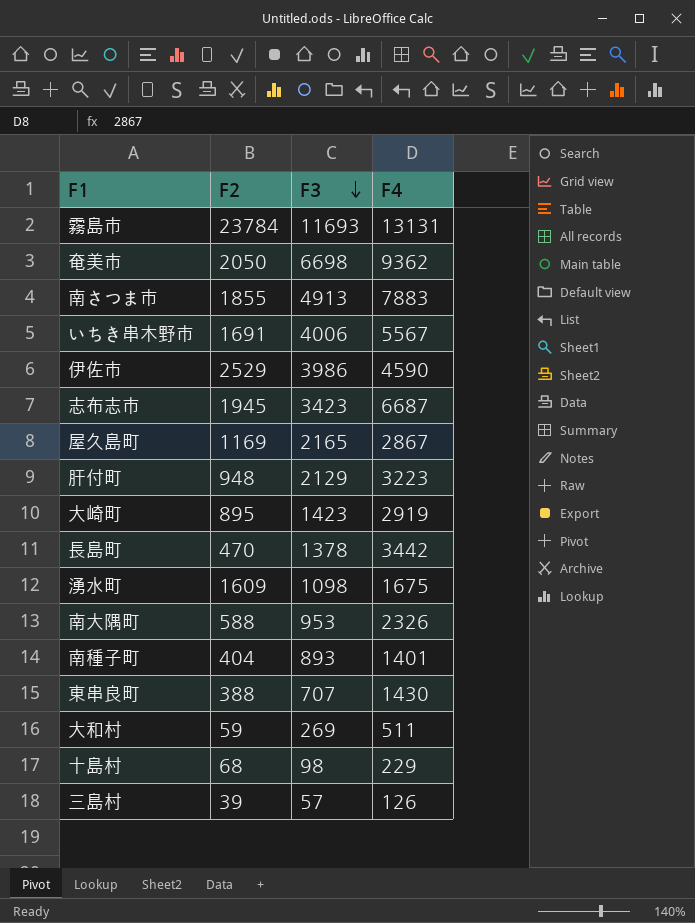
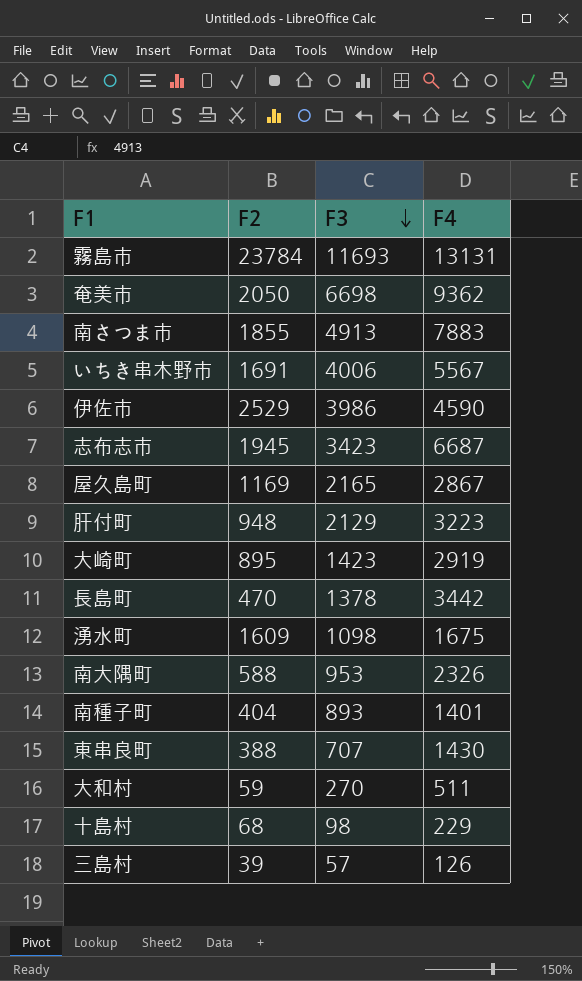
大和村 | F3: 269 -> 270

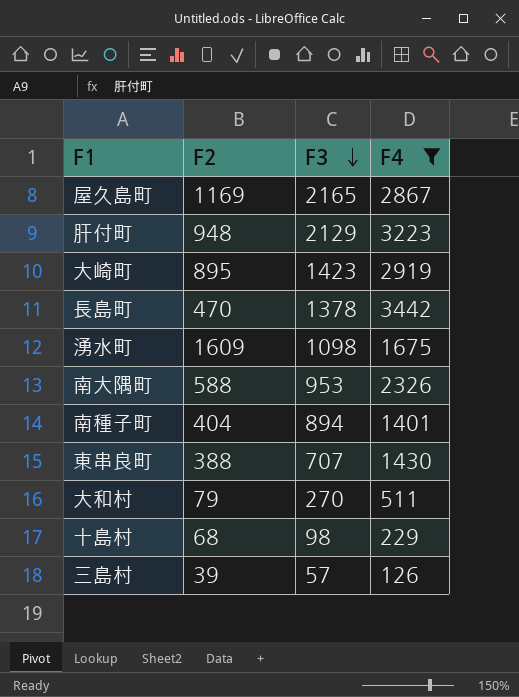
filter: none -> F4 <= 3442
南種子町 | F3: 893 -> 894
大和村 | F2: 59 -> 79

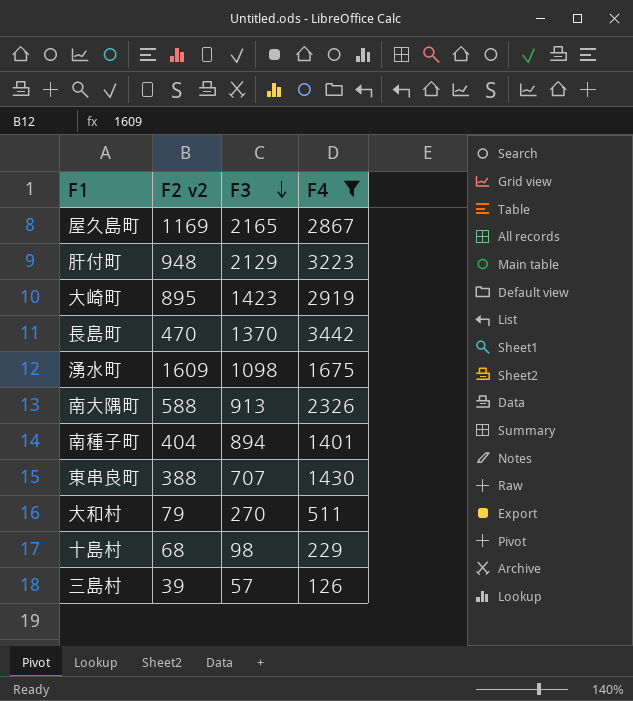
column name: F2 -> F2 v2
長島町 | F3: 1378 -> 1370
南大隅町 | F3: 953 -> 913

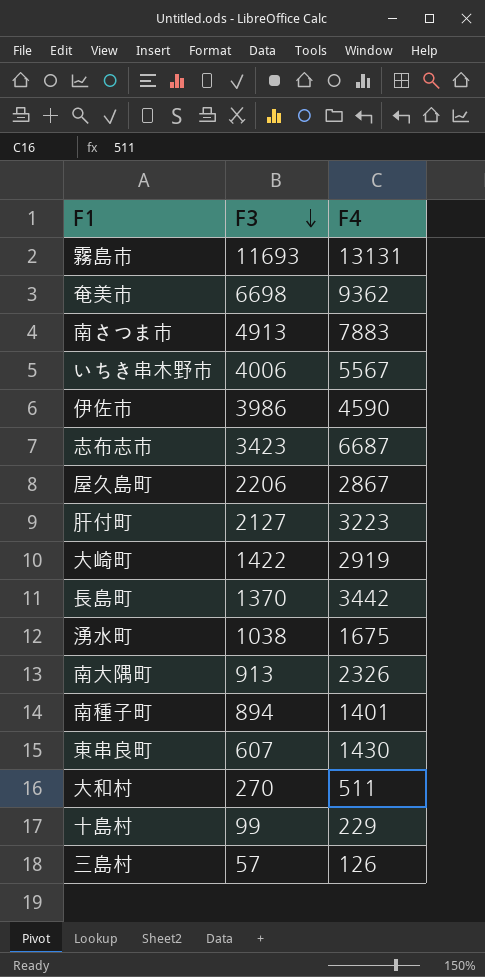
filter: F4 <= 3442 -> none
column F2 v2 | position: 2 -> none
屋久島町 | F3: 2165 -> 2206
肝付町 | F3: 2129 -> 2127
大崎町 | F3: 1423 -> 1422
湧水町 | F3: 1098 -> 1038
東串良町 | F3: 707 -> 607
十島村 | F3: 98 -> 99

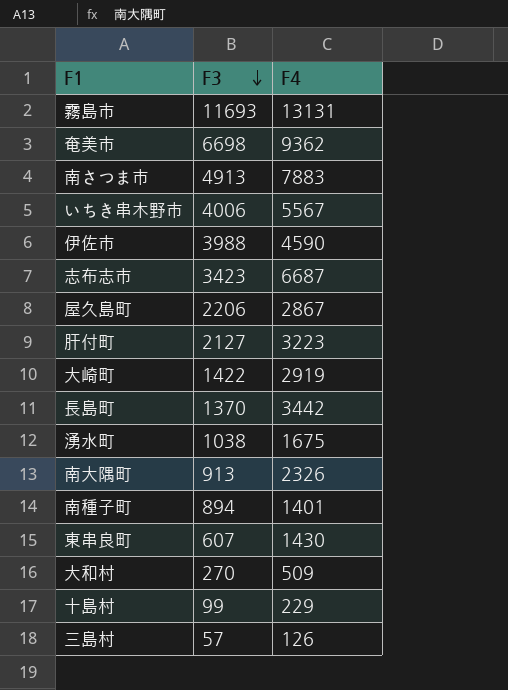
伊佐市 | F3: 3986 -> 3988
大和村 | F4: 511 -> 509

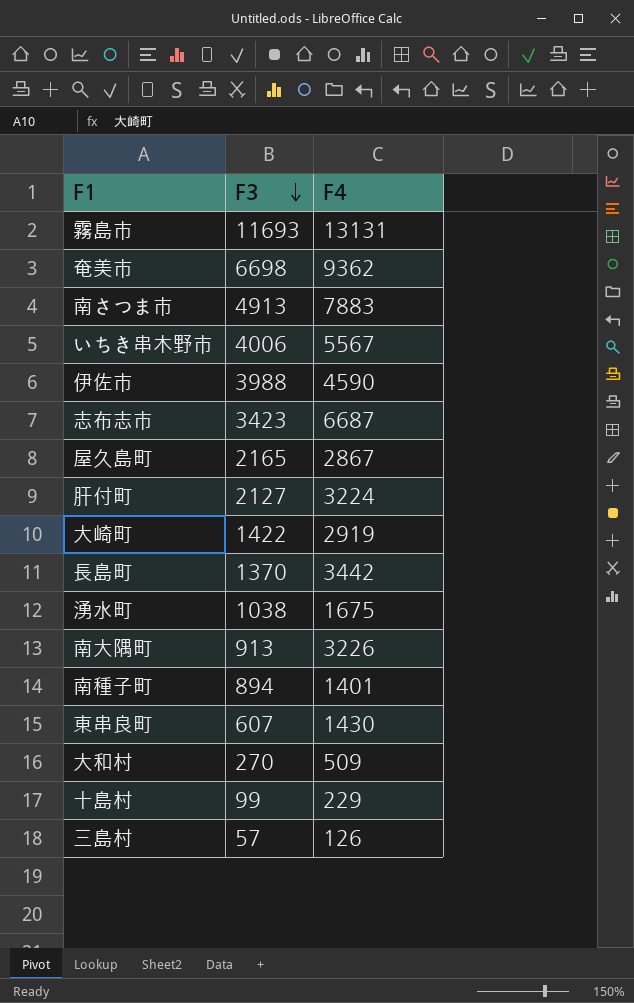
屋久島町 | F3: 2206 -> 2165
肝付町 | F4: 3223 -> 3224
南大隅町 | F4: 2326 -> 3226

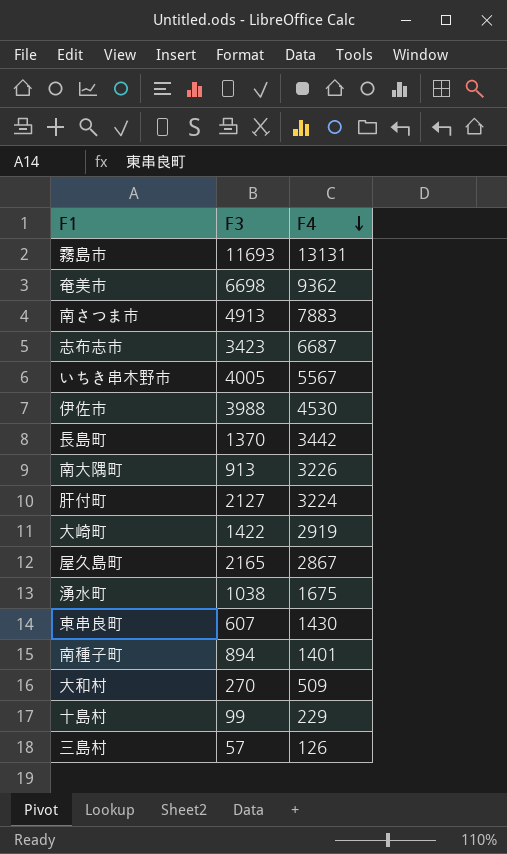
row order: F3 descending -> F4 descending
いちき串木野市 | F3: 4006 -> 4005
伊佐市 | F4: 4590 -> 4530

